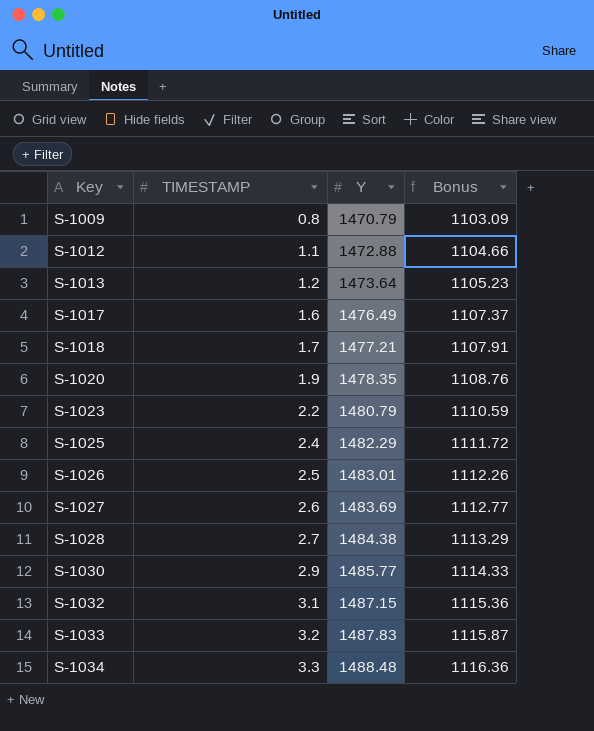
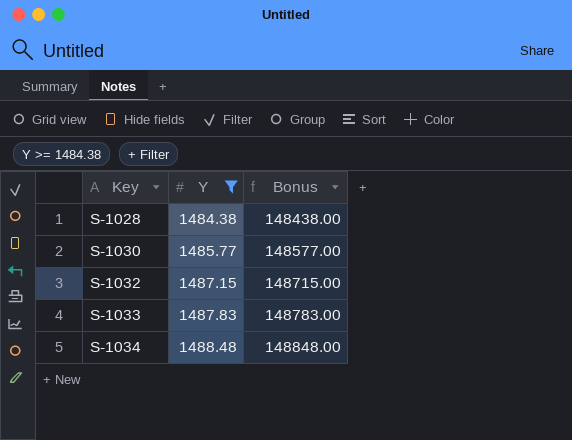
filter: none -> Y >= 1484.38
column TIMESTAMP | position: 2 -> none
column Bonus | formula: [Y] * 0.75 -> [Y] * 100

